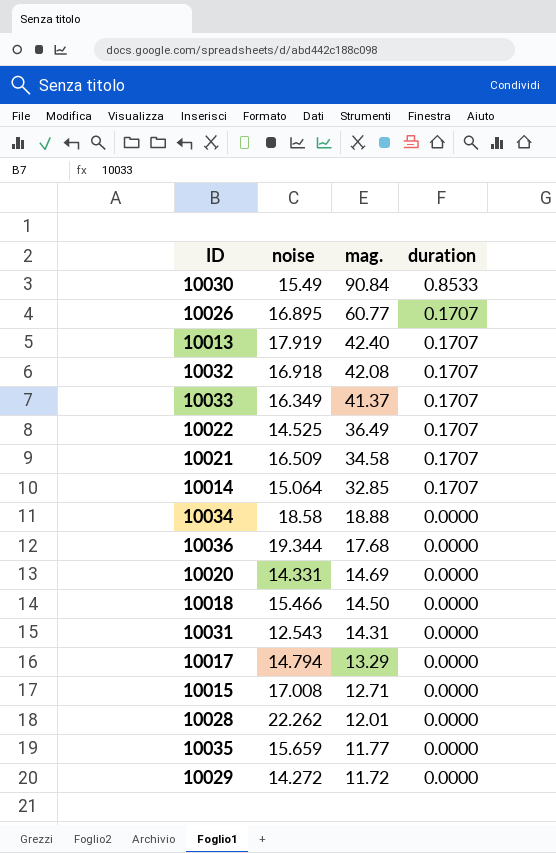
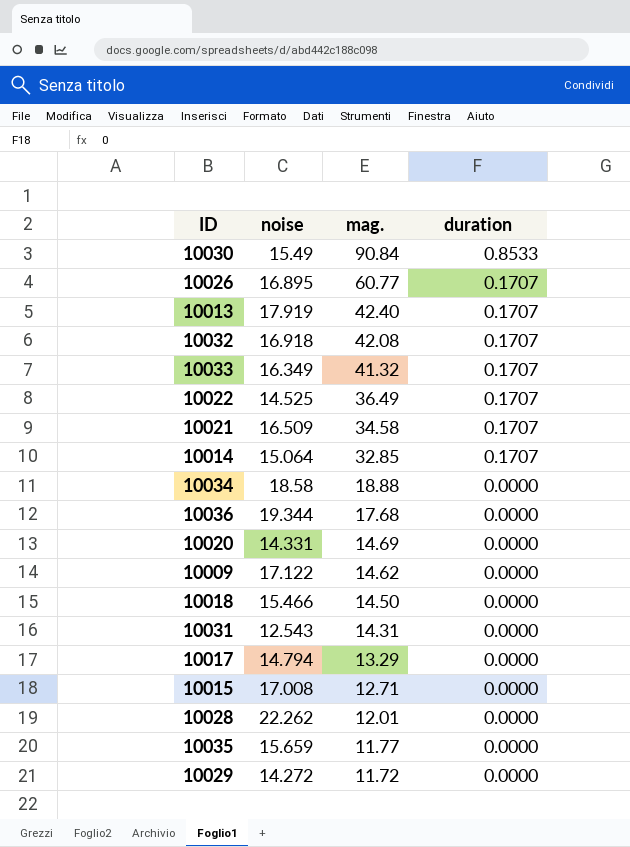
10033 | mag.: 41.37 -> 41.32
row 10009: none -> 17.122 | 14.62 | 0.0000

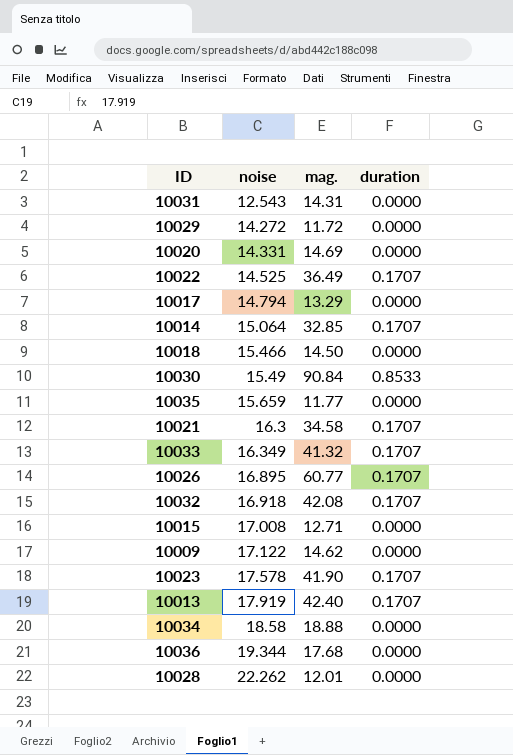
row order: mag. descending -> noise ascending
10021 | noise: 16.509 -> 16.3
row 10023: none -> 17.578 | 41.90 | 0.1707

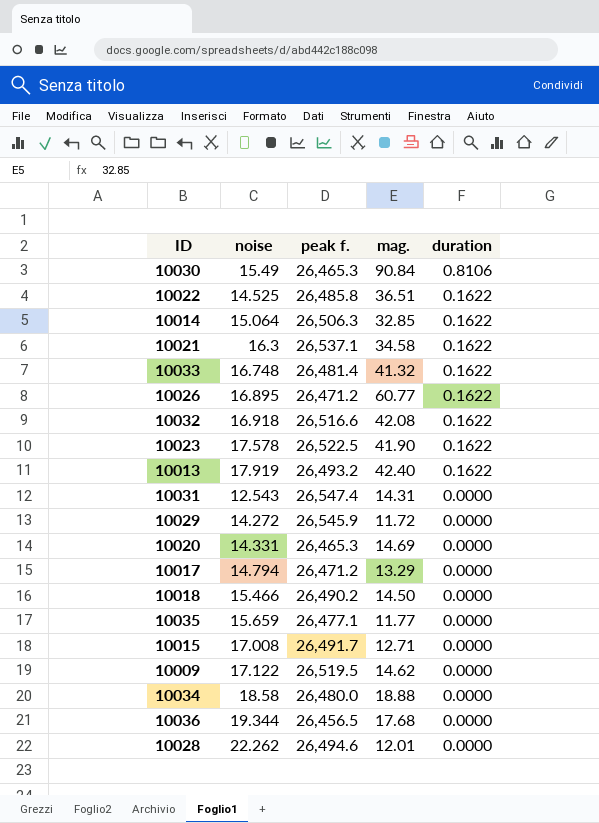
row order: noise ascending -> duration descending
column peak f. | position: none -> 3
10030 | duration: 0.8533 -> 0.8106
10022 | mag.: 36.49 -> 36.51
10022 | duration: 0.1707 -> 0.1622
10014 | duration: 0.1707 -> 0.1622
10021 | duration: 0.1707 -> 0.1622
10033 | noise: 16.349 -> 16.748
10033 | duration: 0.1707 -> 0.1622
10026 | duration: 0.1707 -> 0.1622
10032 | duration: 0.1707 -> 0.1622
10023 | duration: 0.1707 -> 0.1622
10013 | duration: 0.1707 -> 0.1622

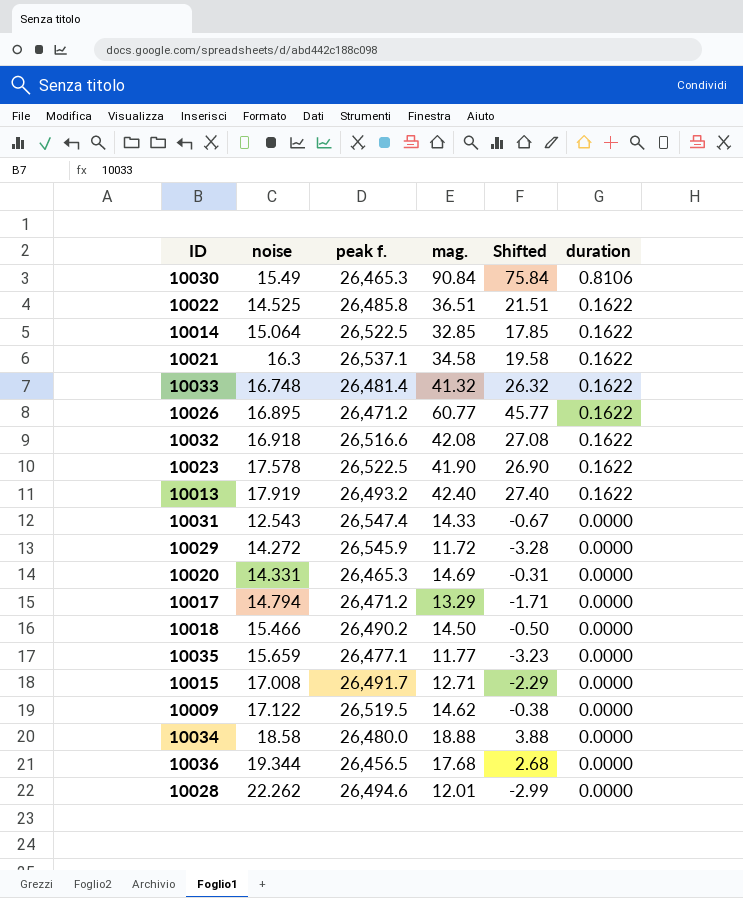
column Shifted | formula: none -> [mag.] - 15
10014 | peak f.: 26,506.3 -> 26,522.5
10031 | mag.: 14.31 -> 14.33

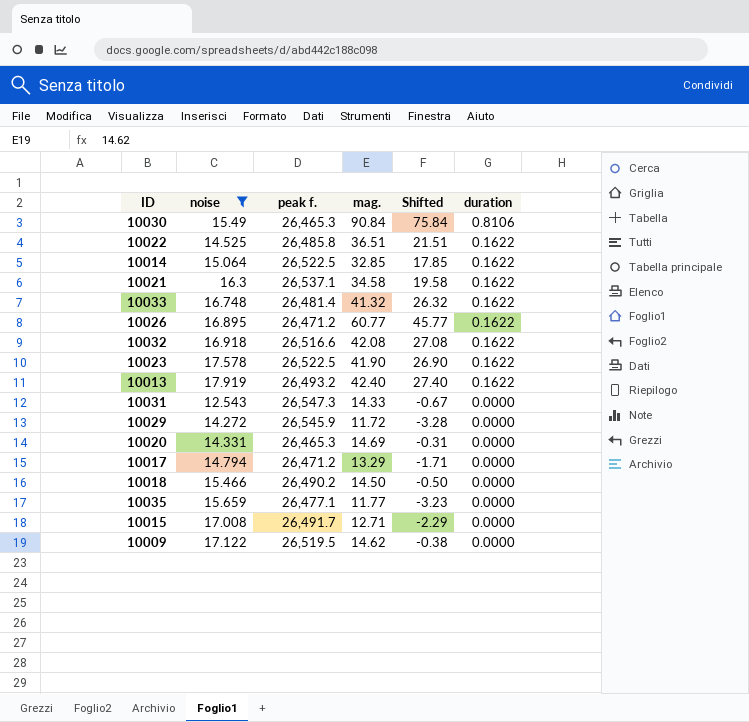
filter: none -> noise <= 17.919
10031 | peak f.: 26,547.4 -> 26,547.3

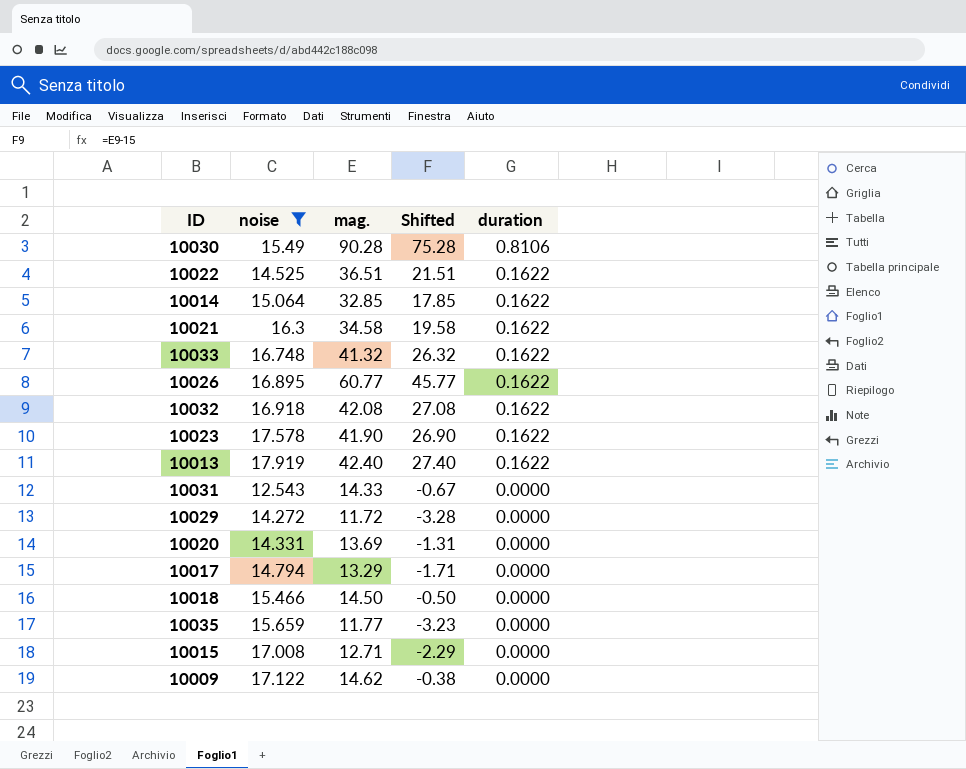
column peak f. | position: 3 -> none
10030 | mag.: 90.84 -> 90.28
10030 | Shifted: 75.84 -> 75.28
10020 | mag.: 14.69 -> 13.69
10020 | Shifted: -0.31 -> -1.31

